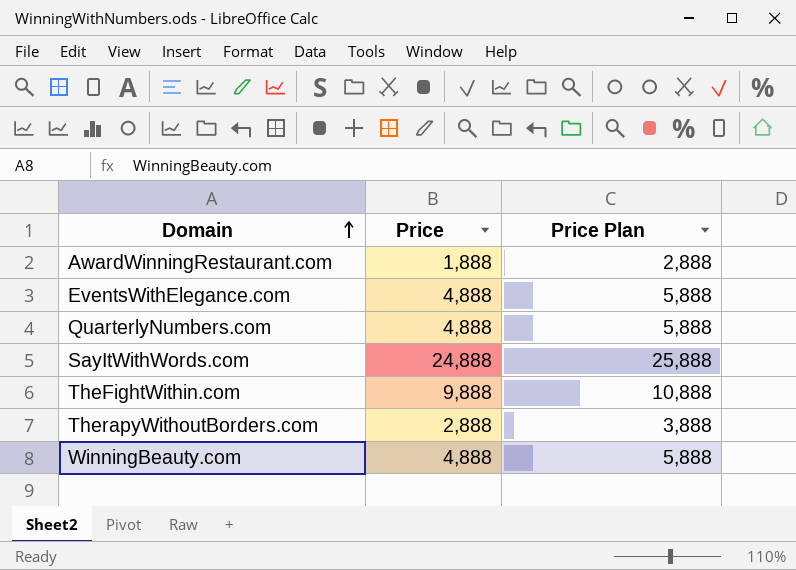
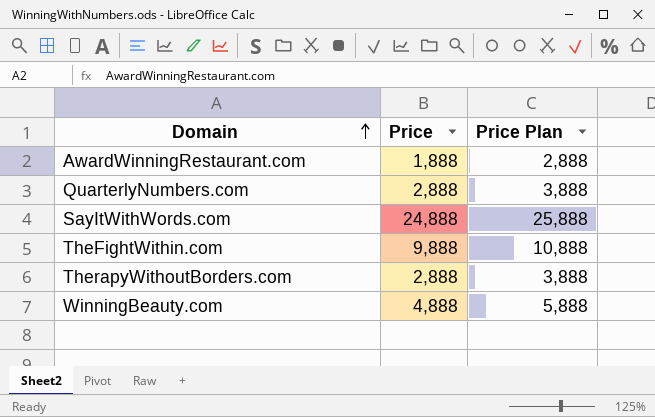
row EventsWithElegance.com: 4,888 | 5,888 -> none
QuarterlyNumbers.com | Price: 4,888 -> 2,888
QuarterlyNumbers.com | Price Plan: 5,888 -> 3,888

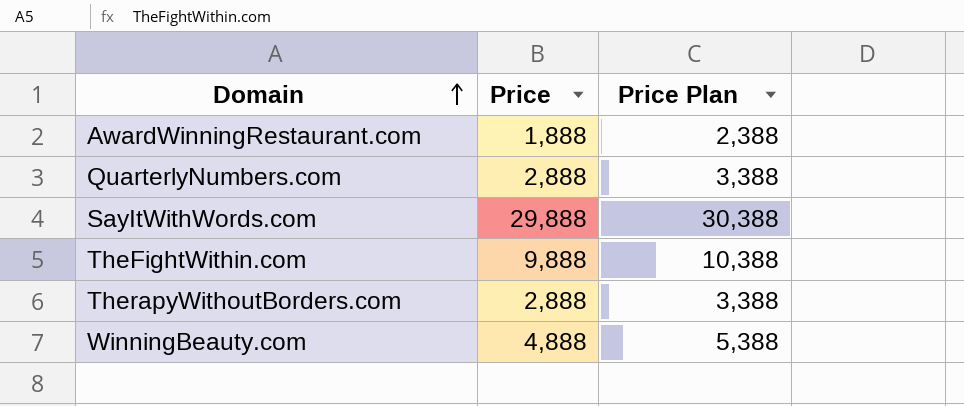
column Price Plan | formula: [Price] + 1000 -> [Price] + 500
SayItWithWords.com | Price: 24,888 -> 29,888

